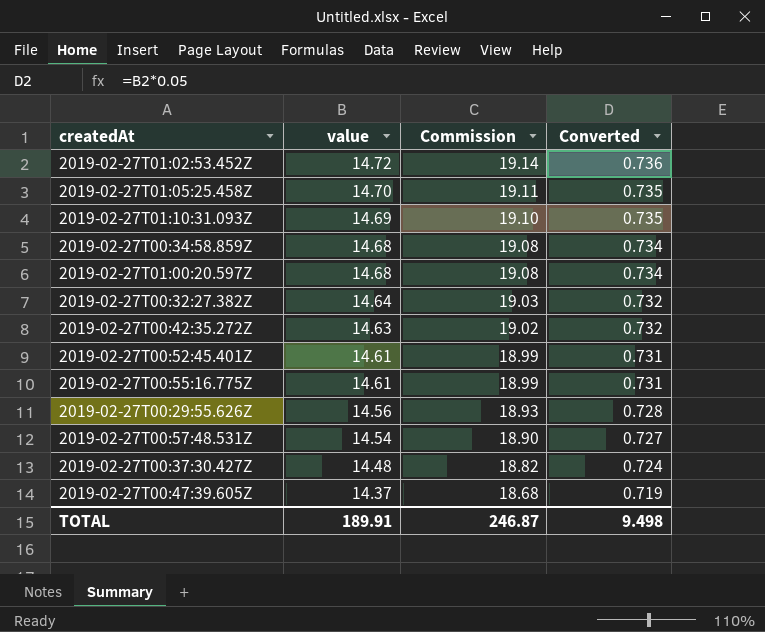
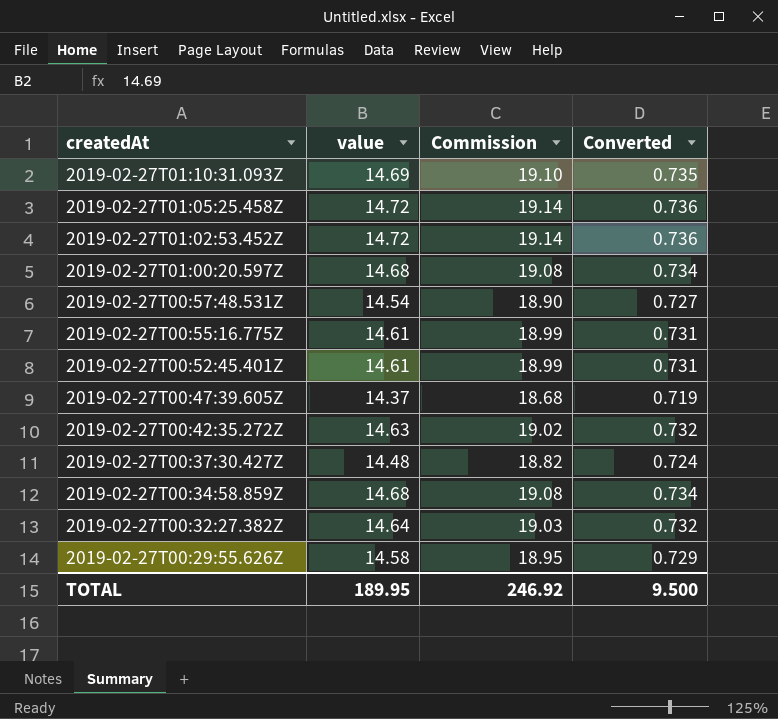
row order: value descending -> createdAt descending
2019-02-27T01:05:25.458Z | value: 14.70 -> 14.72
2019-02-27T01:05:25.458Z | Commission: 19.11 -> 19.14
2019-02-27T01:05:25.458Z | Converted: 0.735 -> 0.736
2019-02-27T00:29:55.626Z | value: 14.56 -> 14.58
2019-02-27T00:29:55.626Z | Commission: 18.93 -> 18.95
2019-02-27T00:29:55.626Z | Converted: 0.728 -> 0.729
TOTAL | value: 189.91 -> 189.95
TOTAL | Commission: 246.87 -> 246.92
TOTAL | Converted: 9.498 -> 9.500

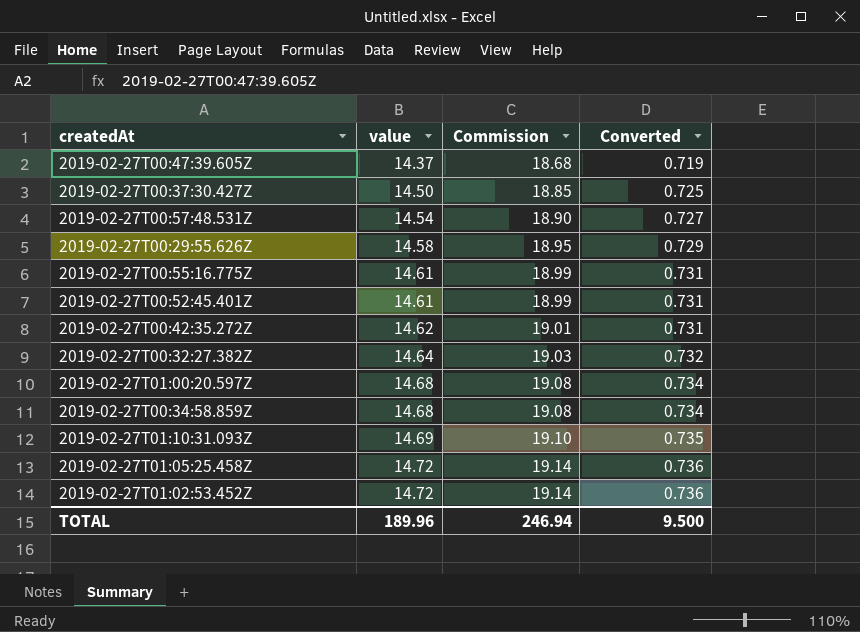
row order: createdAt descending -> value ascending
2019-02-27T00:37:30.427Z | value: 14.48 -> 14.50
2019-02-27T00:37:30.427Z | Commission: 18.82 -> 18.85
2019-02-27T00:37:30.427Z | Converted: 0.724 -> 0.725
2019-02-27T00:42:35.272Z | value: 14.63 -> 14.62
2019-02-27T00:42:35.272Z | Commission: 19.02 -> 19.01
2019-02-27T00:42:35.272Z | Converted: 0.732 -> 0.731
TOTAL | value: 189.95 -> 189.96
TOTAL | Commission: 246.92 -> 246.94

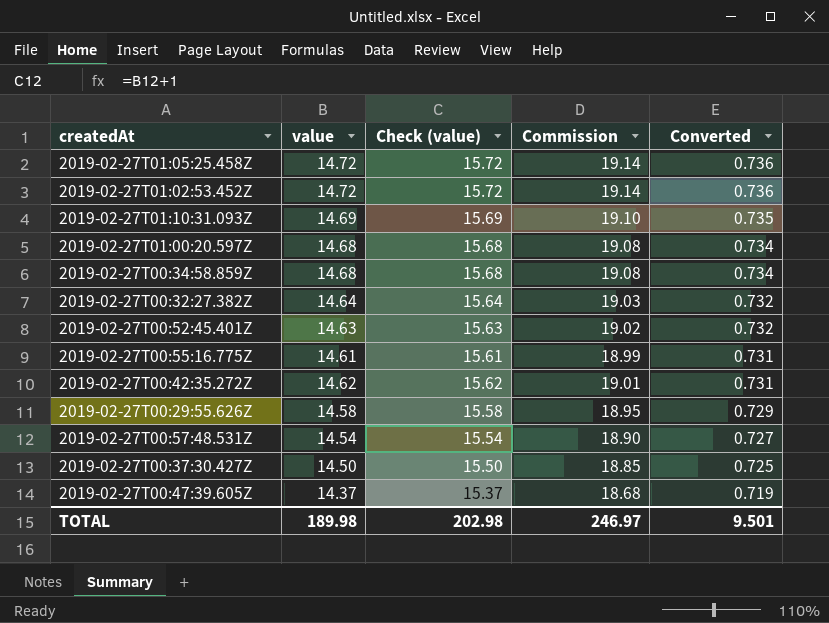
row order: value ascending -> Converted descending
column Check (value) | formula: none -> [value] + 1
2019-02-27T00:52:45.401Z | value: 14.61 -> 14.63
2019-02-27T00:52:45.401Z | Commission: 18.99 -> 19.02
2019-02-27T00:52:45.401Z | Converted: 0.731 -> 0.732
TOTAL | value: 189.96 -> 189.98
TOTAL | Commission: 246.94 -> 246.97
TOTAL | Converted: 9.500 -> 9.501

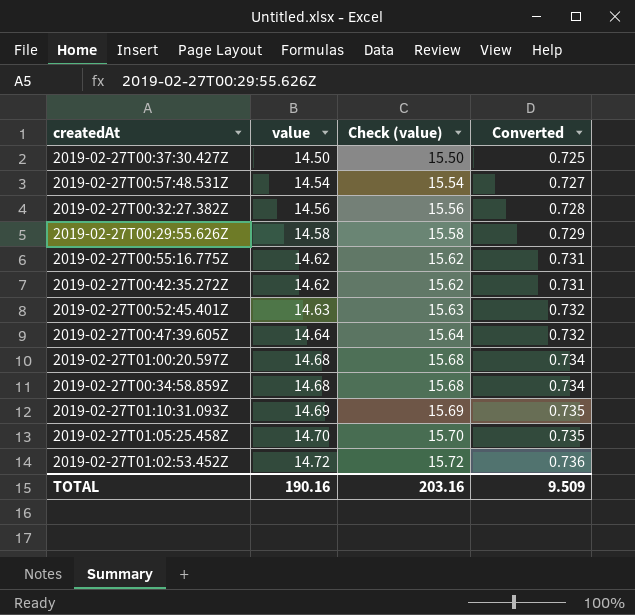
row order: Converted descending -> value ascending
column Commission | formula: [value] * 1.3 -> none
2019-02-27T00:32:27.382Z | value: 14.64 -> 14.56
2019-02-27T00:32:27.382Z | Check (value): 15.64 -> 15.56
2019-02-27T00:32:27.382Z | Converted: 0.732 -> 0.728
2019-02-27T00:55:16.775Z | value: 14.61 -> 14.62
2019-02-27T00:55:16.775Z | Check (value): 15.61 -> 15.62
2019-02-27T00:47:39.605Z | value: 14.37 -> 14.64
2019-02-27T00:47:39.605Z | Check (value): 15.37 -> 15.64
2019-02-27T00:47:39.605Z | Converted: 0.719 -> 0.732
2019-02-27T01:05:25.458Z | value: 14.72 -> 14.70
2019-02-27T01:05:25.458Z | Check (value): 15.72 -> 15.70
2019-02-27T01:05:25.458Z | Converted: 0.736 -> 0.735
TOTAL | value: 189.98 -> 190.16
TOTAL | Check (value): 202.98 -> 203.16
TOTAL | Converted: 9.501 -> 9.509

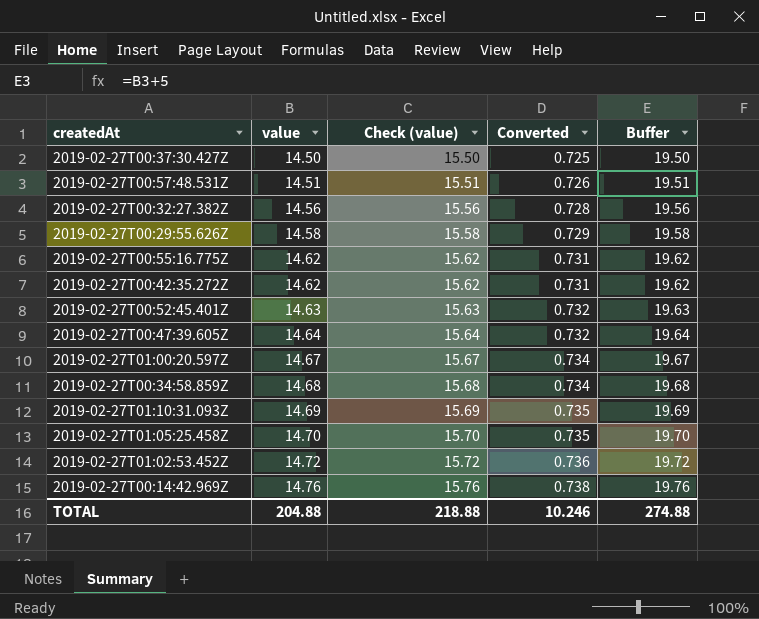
column Buffer | formula: none -> [value] + 5
2019-02-27T00:57:48.531Z | value: 14.54 -> 14.51
2019-02-27T00:57:48.531Z | Check (value): 15.54 -> 15.51
2019-02-27T00:57:48.531Z | Converted: 0.727 -> 0.726
2019-02-27T01:00:20.597Z | value: 14.68 -> 14.67
2019-02-27T01:00:20.597Z | Check (value): 15.68 -> 15.67
row 2019-02-27T00:14:42.969Z: none -> 14.76 | 15.76 | 0.738 | 19.76
TOTAL | value: 190.16 -> 204.88
TOTAL | Check (value): 203.16 -> 218.88
TOTAL | Converted: 9.509 -> 10.246

